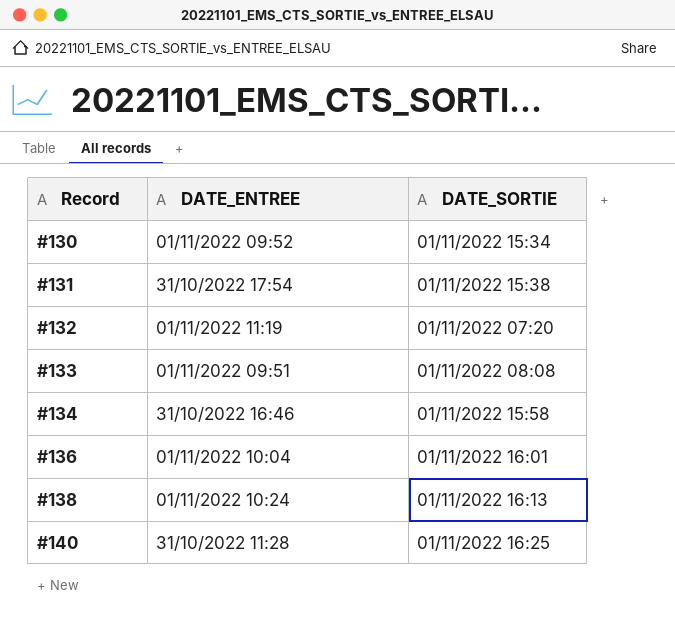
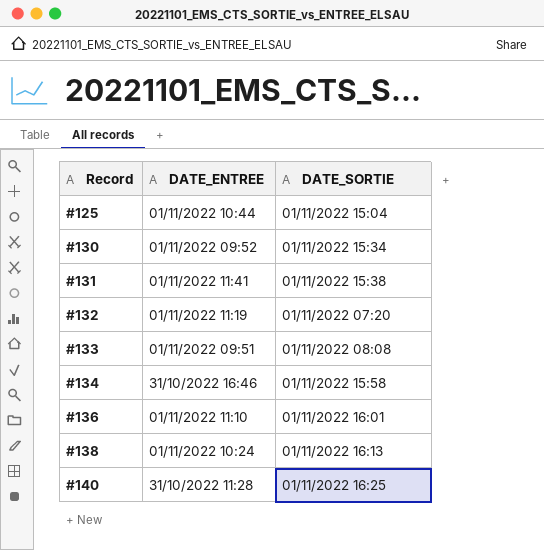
row #125: none -> 01/11/2022 10:44 | 01/11/2022 15:04
#131 | DATE_ENTREE: 31/10/2022 17:54 -> 01/11/2022 11:41
#136 | DATE_ENTREE: 01/11/2022 10:04 -> 01/11/2022 11:10

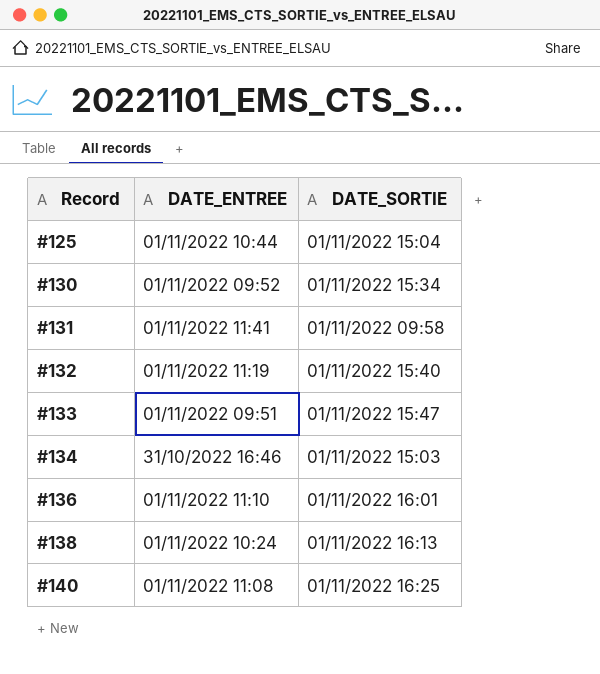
#131 | DATE_SORTIE: 01/11/2022 15:38 -> 01/11/2022 09:58
#132 | DATE_SORTIE: 01/11/2022 07:20 -> 01/11/2022 15:40
#133 | DATE_SORTIE: 01/11/2022 08:08 -> 01/11/2022 15:47
#134 | DATE_SORTIE: 01/11/2022 15:58 -> 01/11/2022 15:03
#140 | DATE_ENTREE: 31/10/2022 11:28 -> 01/11/2022 11:08

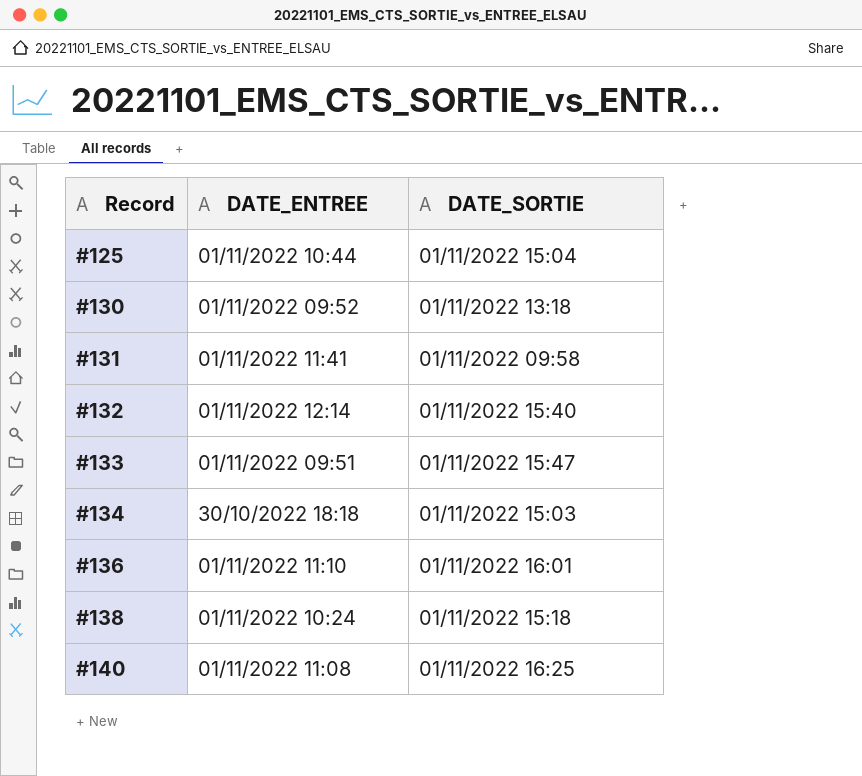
#130 | DATE_SORTIE: 01/11/2022 15:34 -> 01/11/2022 13:18
#132 | DATE_ENTREE: 01/11/2022 11:19 -> 01/11/2022 12:14
#134 | DATE_ENTREE: 31/10/2022 16:46 -> 30/10/2022 18:18
#138 | DATE_SORTIE: 01/11/2022 16:13 -> 01/11/2022 15:18

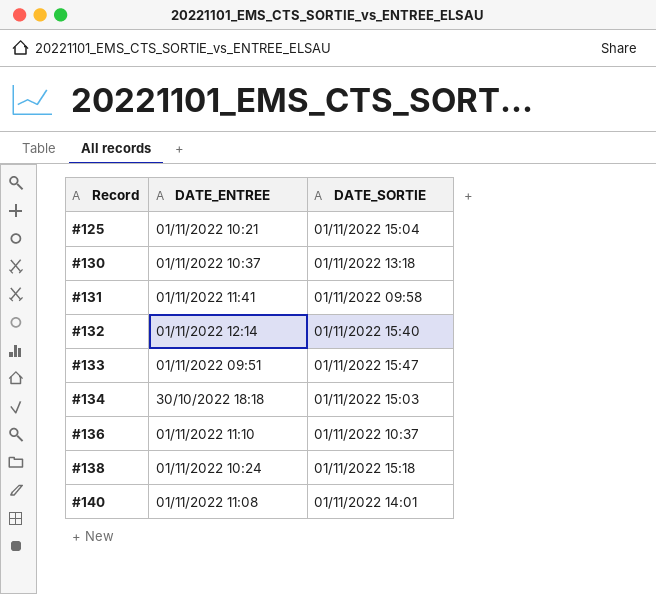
#125 | DATE_ENTREE: 01/11/2022 10:44 -> 01/11/2022 10:21
#130 | DATE_ENTREE: 01/11/2022 09:52 -> 01/11/2022 10:37
#136 | DATE_SORTIE: 01/11/2022 16:01 -> 01/11/2022 10:37
#140 | DATE_SORTIE: 01/11/2022 16:25 -> 01/11/2022 14:01

